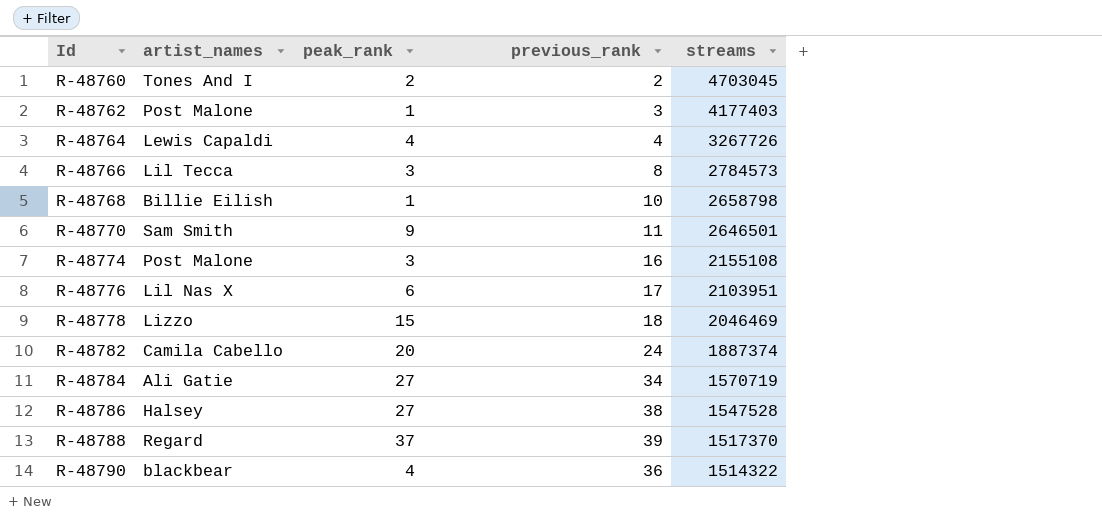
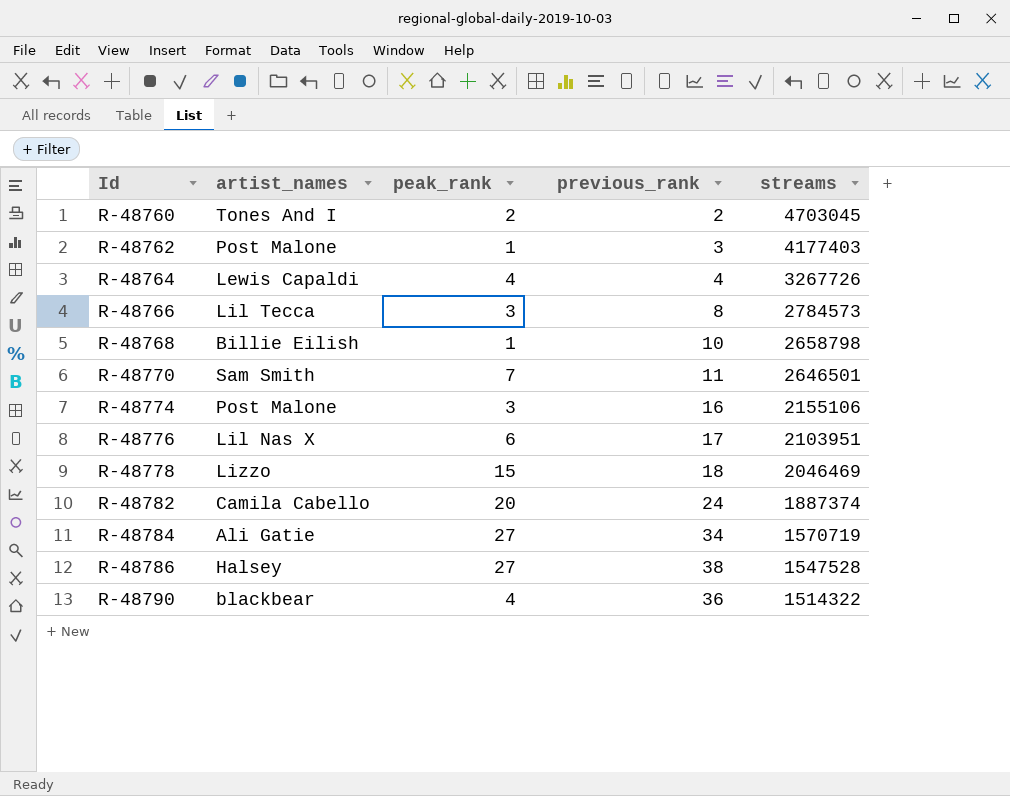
row R-48788: Regard | 37 | 39 | 1517370 -> none
R-48770 | peak_rank: 9 -> 7
R-48774 | streams: 2155108 -> 2155106

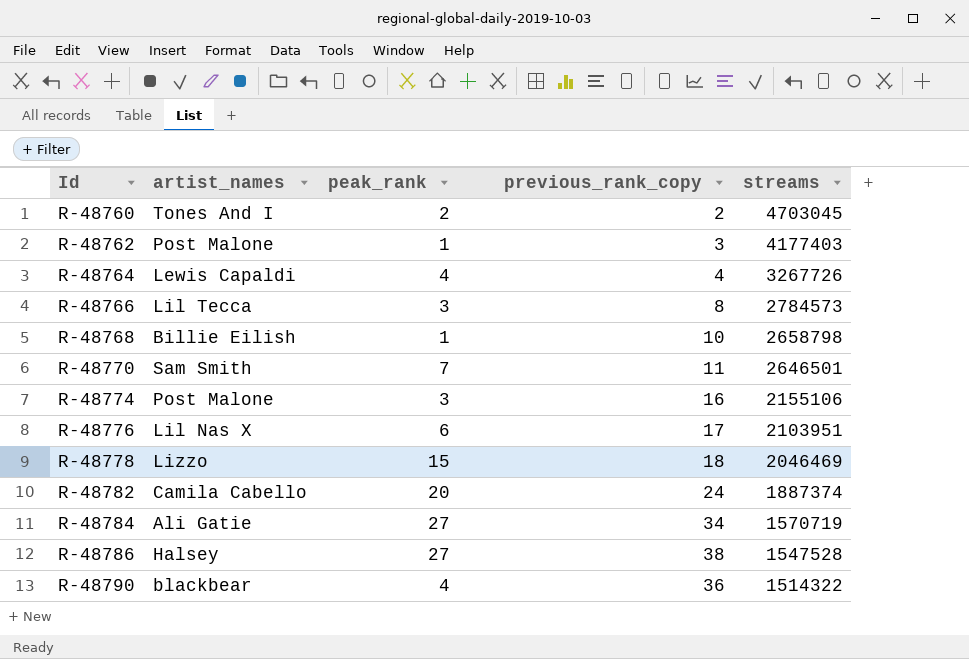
column name: previous_rank -> previous_rank_copy

